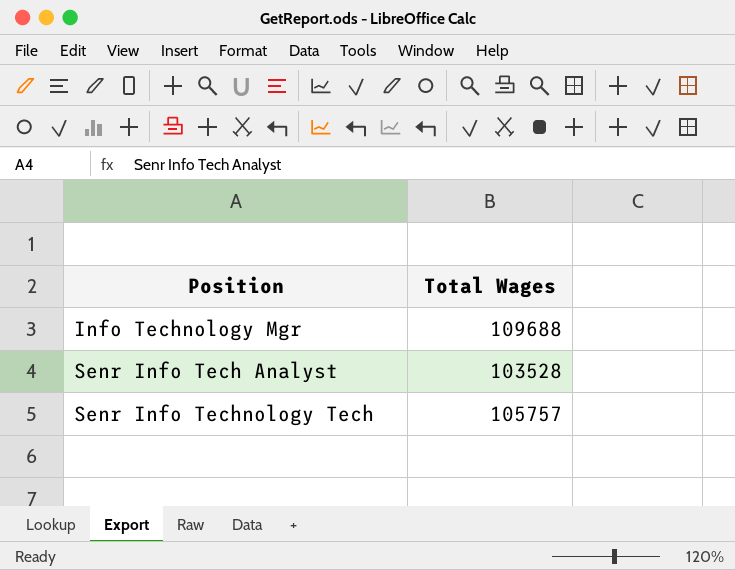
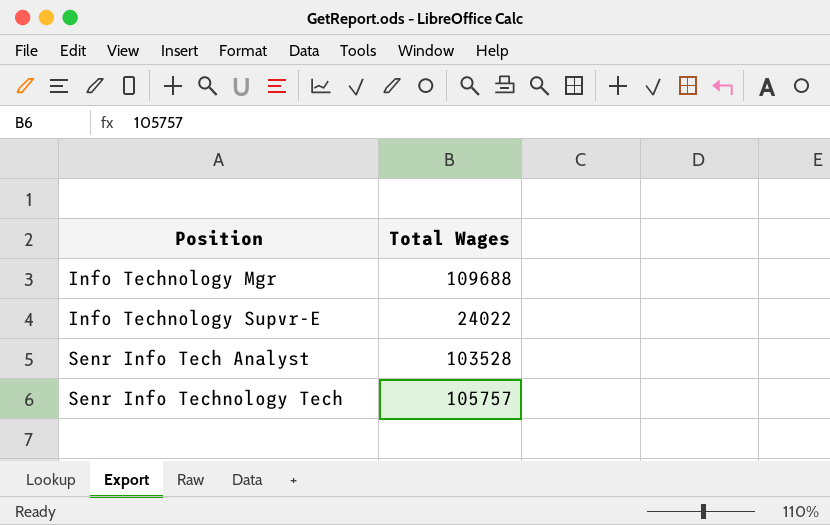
row Info Technology Supvr-E: none -> 24022

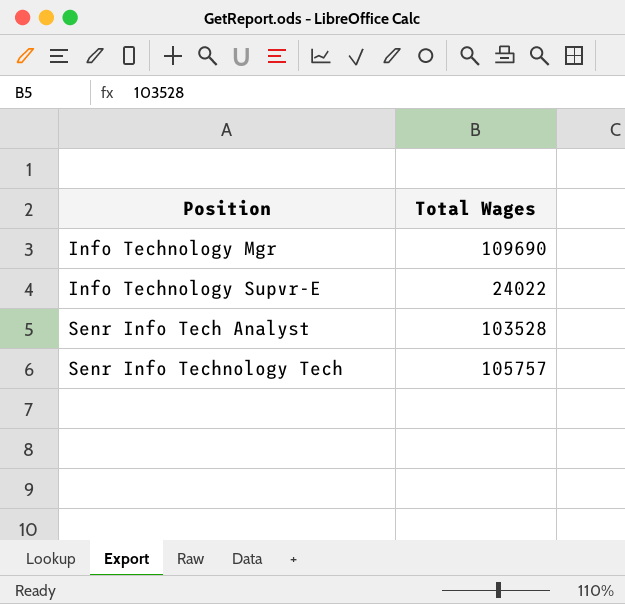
Info Technology Mgr | Total Wages: 109688 -> 109690

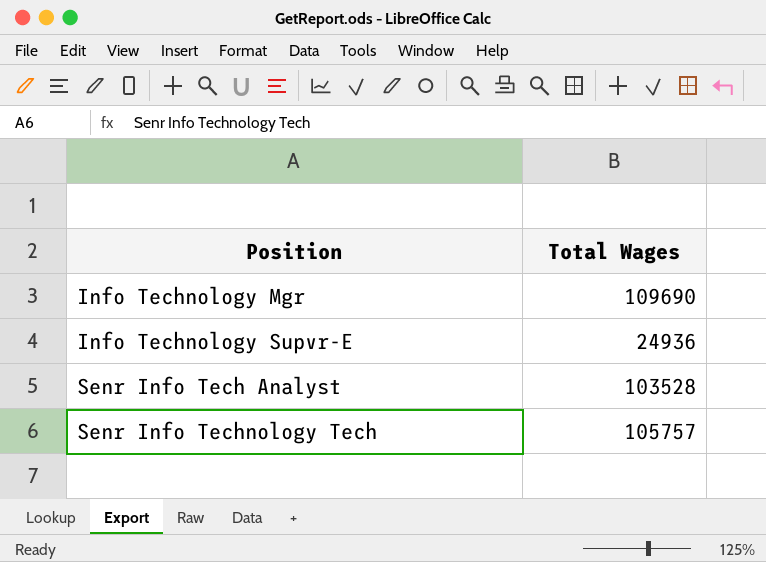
Info Technology Supvr-E | Total Wages: 24022 -> 24936

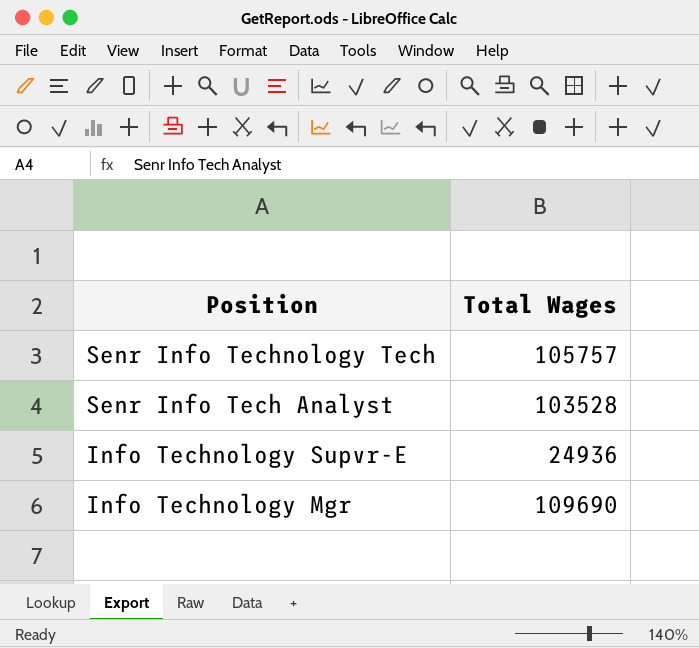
row order: Position ascending -> Position descending

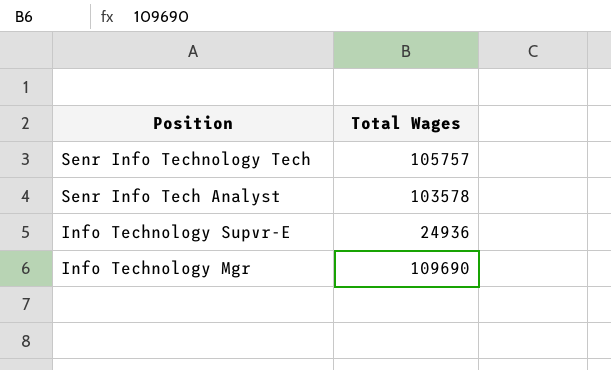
Senr Info Tech Analyst | Total Wages: 103528 -> 103578

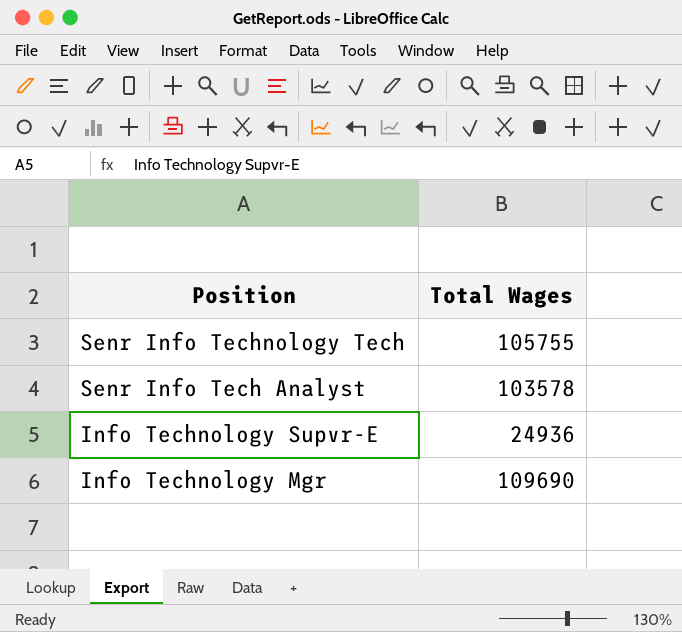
Senr Info Technology Tech | Total Wages: 105757 -> 105755

